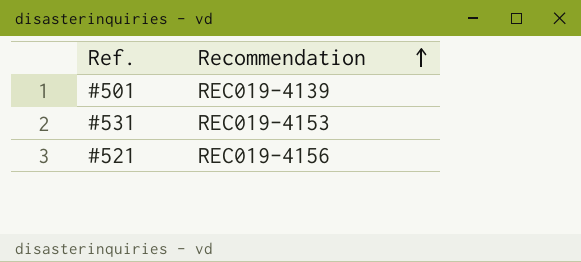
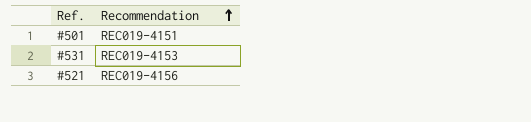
#501 | Recommendation: REC019-4139 -> REC019-4151

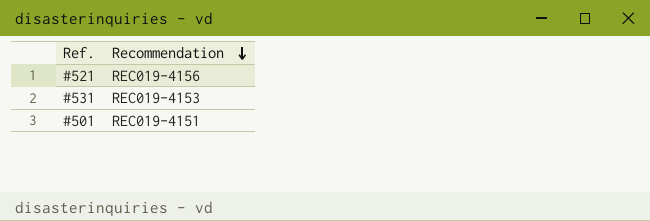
row order: Recommendation ascending -> Recommendation descending

